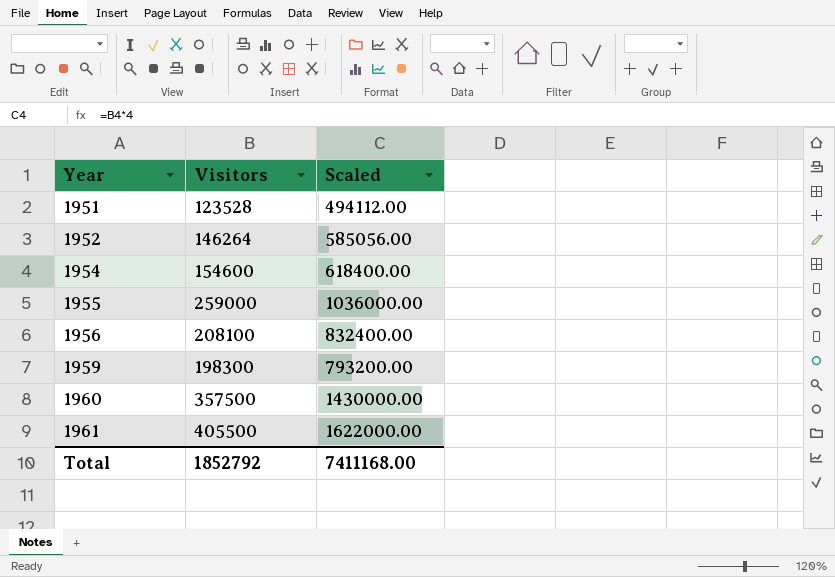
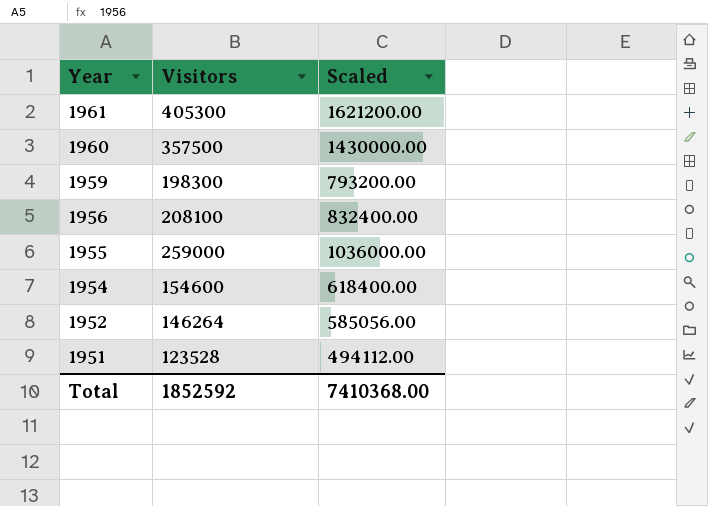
row order: Year ascending -> Year descending
1961 | Visitors: 405500 -> 405300
1961 | Scaled: 1622000.00 -> 1621200.00
Total | Visitors: 1852792 -> 1852592
Total | Scaled: 7411168.00 -> 7410368.00

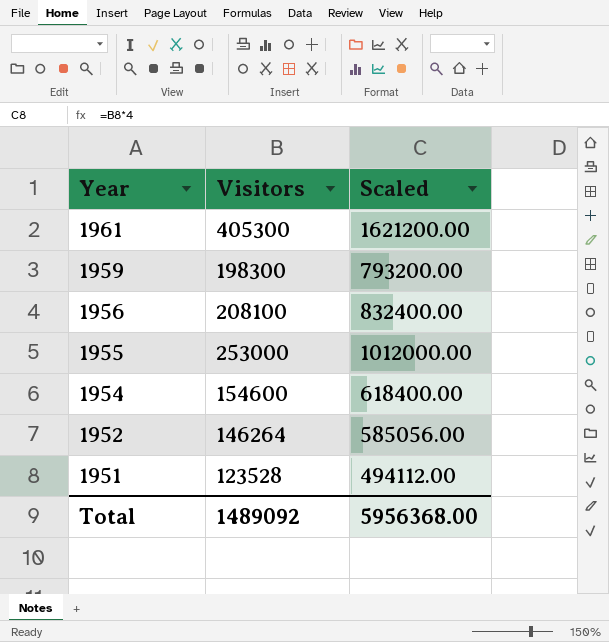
row 1960: 357500 | 1430000.00 -> none
1955 | Visitors: 259000 -> 253000
1955 | Scaled: 1036000.00 -> 1012000.00
Total | Visitors: 1852592 -> 1489092
Total | Scaled: 7410368.00 -> 5956368.00

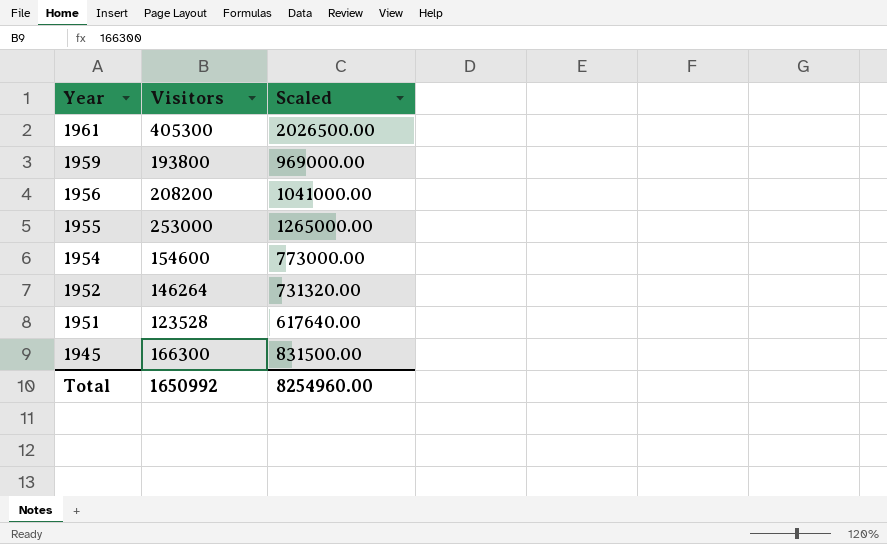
column Scaled | formula: [Visitors] * 4 -> [Visitors] * 5
1959 | Visitors: 198300 -> 193800
1956 | Visitors: 208100 -> 208200
row 1945: none -> 166300 | 831500.00
Total | Visitors: 1489092 -> 1650992
Total | Scaled: 5956368.00 -> 8254960.00

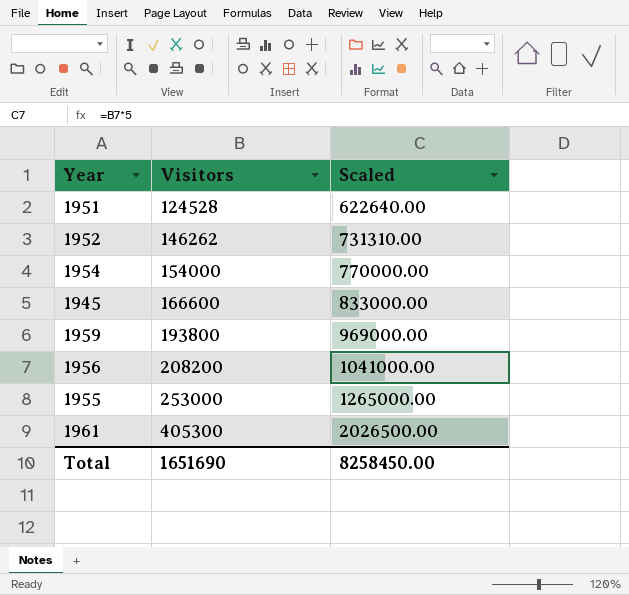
row order: Year descending -> Visitors ascending
1951 | Visitors: 123528 -> 124528
1951 | Scaled: 617640.00 -> 622640.00
1952 | Visitors: 146264 -> 146262
1952 | Scaled: 731320.00 -> 731310.00
1954 | Visitors: 154600 -> 154000
1954 | Scaled: 773000.00 -> 770000.00
1945 | Visitors: 166300 -> 166600
1945 | Scaled: 831500.00 -> 833000.00
Total | Visitors: 1650992 -> 1651690
Total | Scaled: 8254960.00 -> 8258450.00

